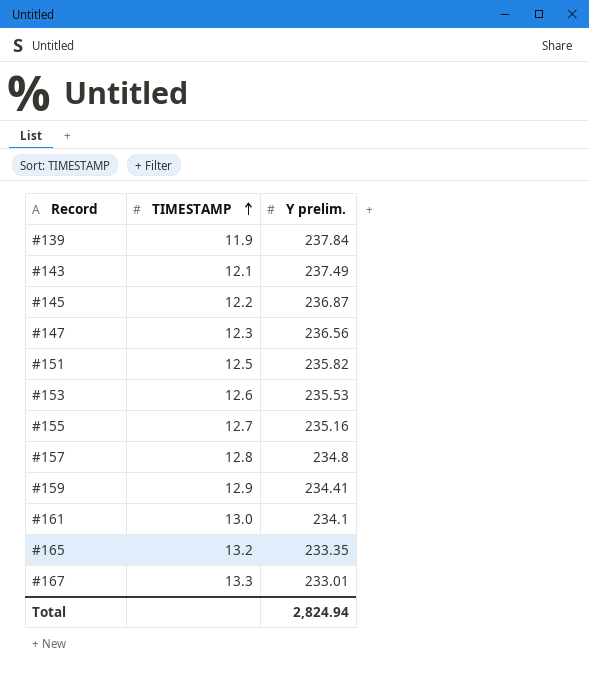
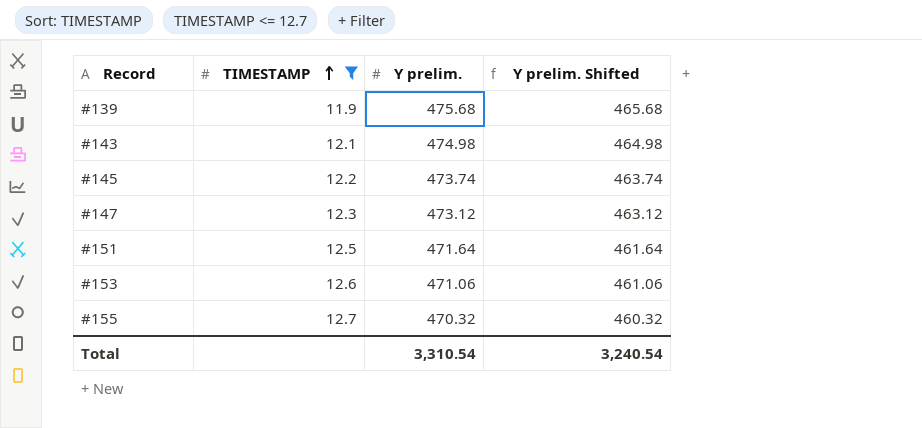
filter: none -> TIMESTAMP <= 12.7
column Y prelim. Shifted | formula: none -> [Y prelim.] - 10
#139 | Y prelim.: 237.84 -> 475.68
#143 | Y prelim.: 237.49 -> 474.98
#145 | Y prelim.: 236.87 -> 473.74
#147 | Y prelim.: 236.56 -> 473.12
#151 | Y prelim.: 235.82 -> 471.64
#153 | Y prelim.: 235.53 -> 471.06
#155 | Y prelim.: 235.16 -> 470.32
Total | Y prelim.: 2,824.94 -> 3,310.54

